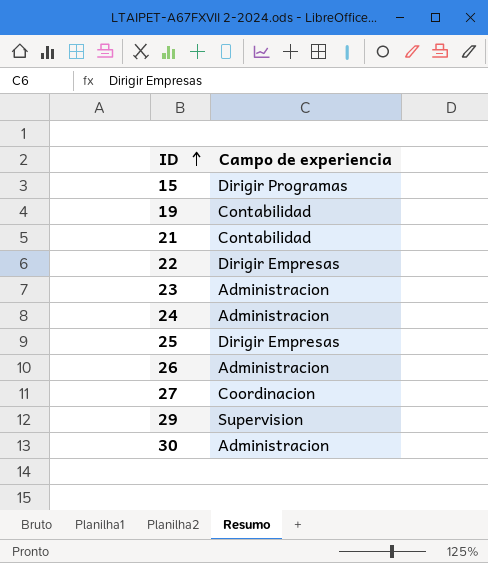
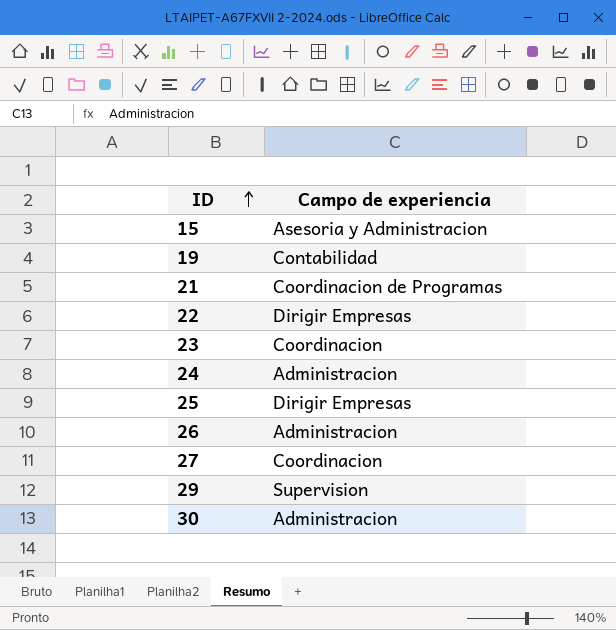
15 | Campo de experiencia: Dirigir Programas -> Asesoria y Administracion
21 | Campo de experiencia: Contabilidad -> Coordinacion de Programas
23 | Campo de experiencia: Administracion -> Coordinacion

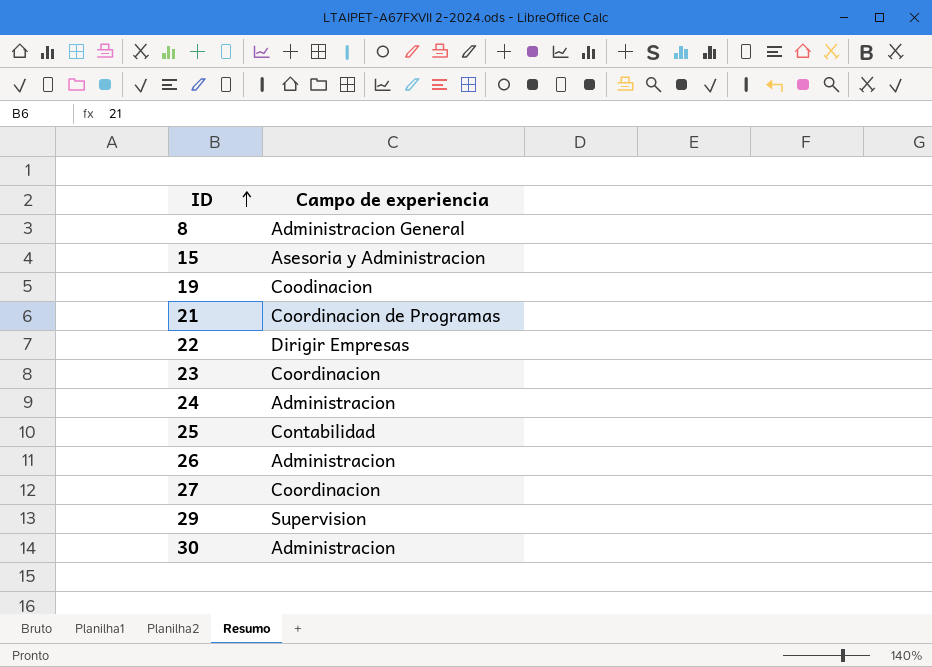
row 8: none -> Administracion General
19 | Campo de experiencia: Contabilidad -> Coodinacion
25 | Campo de experiencia: Dirigir Empresas -> Contabilidad

